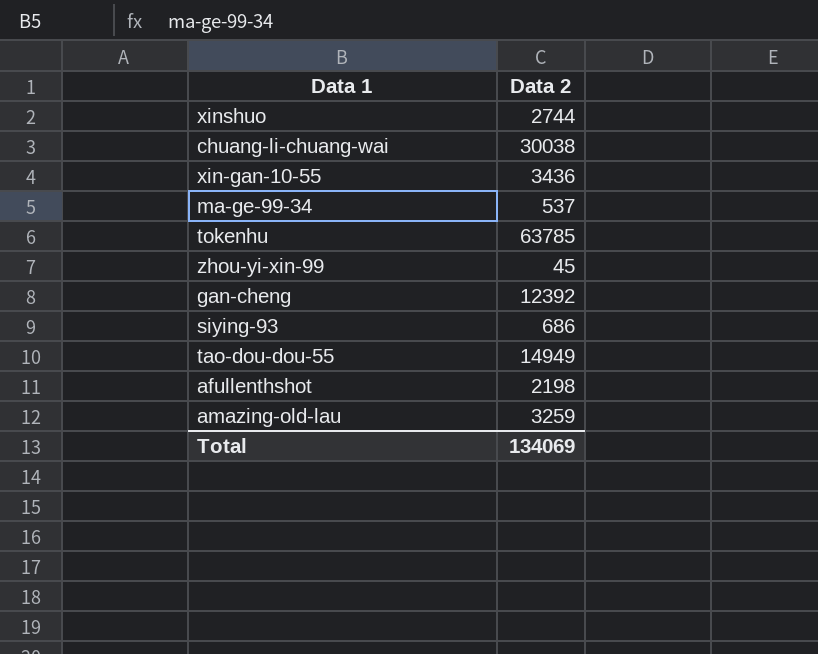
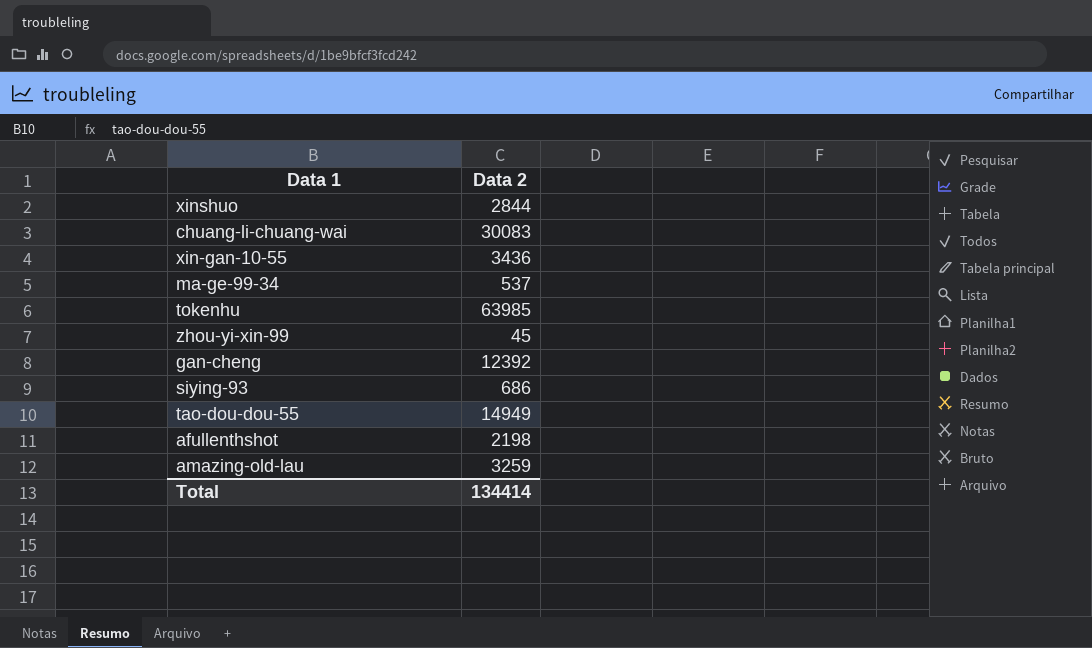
xinshuo | Data 2: 2744 -> 2844
chuang-li-chuang-wai | Data 2: 30038 -> 30083
tokenhu | Data 2: 63785 -> 63985
Total | Data 2: 134069 -> 134414

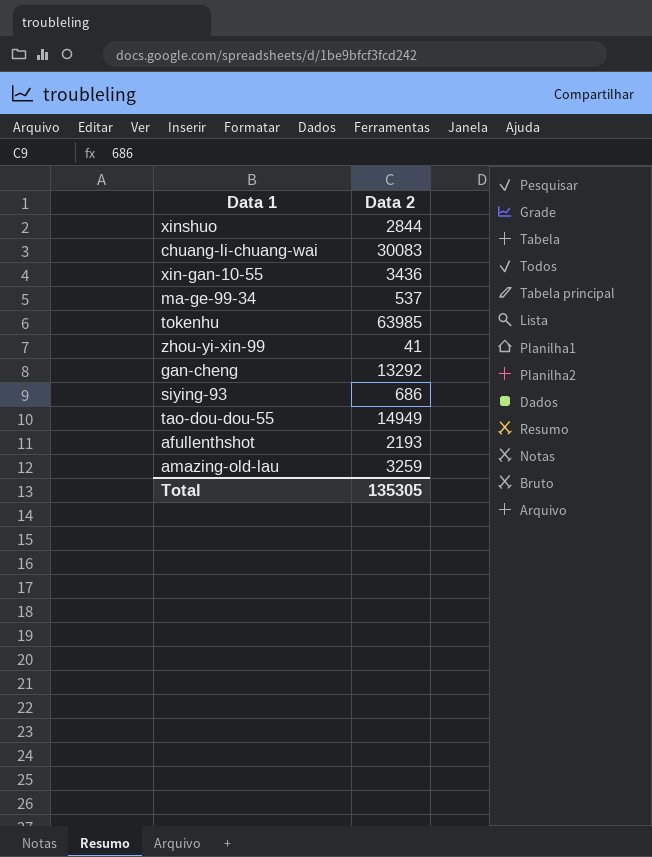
zhou-yi-xin-99 | Data 2: 45 -> 41
gan-cheng | Data 2: 12392 -> 13292
afullenthshot | Data 2: 2198 -> 2193
Total | Data 2: 134414 -> 135305

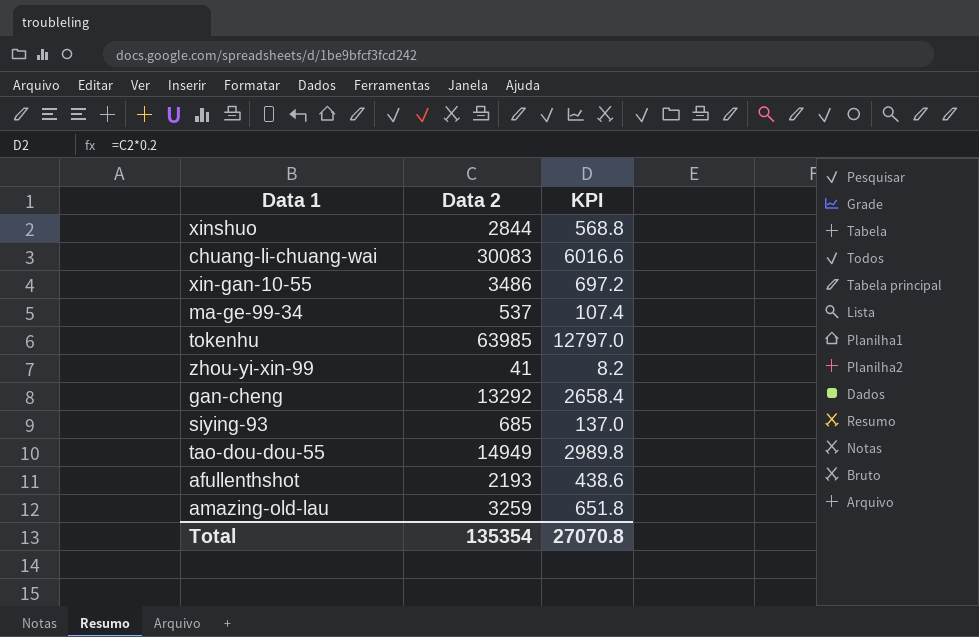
column KPI | formula: none -> [Data 2] * 0.2
xin-gan-10-55 | Data 2: 3436 -> 3486
siying-93 | Data 2: 686 -> 685
Total | Data 2: 135305 -> 135354

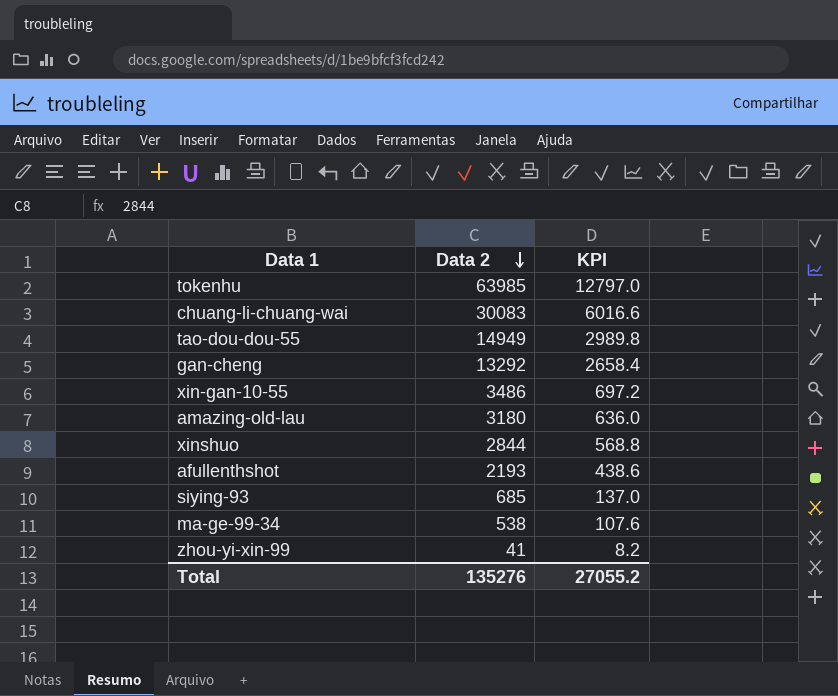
row order: none -> Data 2 descending
amazing-old-lau | Data 2: 3259 -> 3180
amazing-old-lau | KPI: 651.8 -> 636.0
ma-ge-99-34 | Data 2: 537 -> 538
ma-ge-99-34 | KPI: 107.4 -> 107.6
Total | Data 2: 135354 -> 135276
Total | KPI: 27070.8 -> 27055.2

